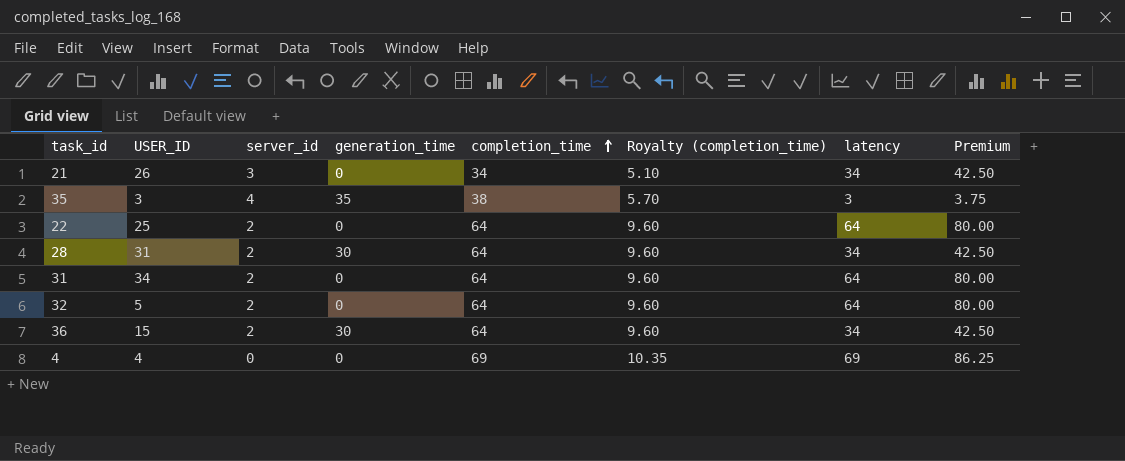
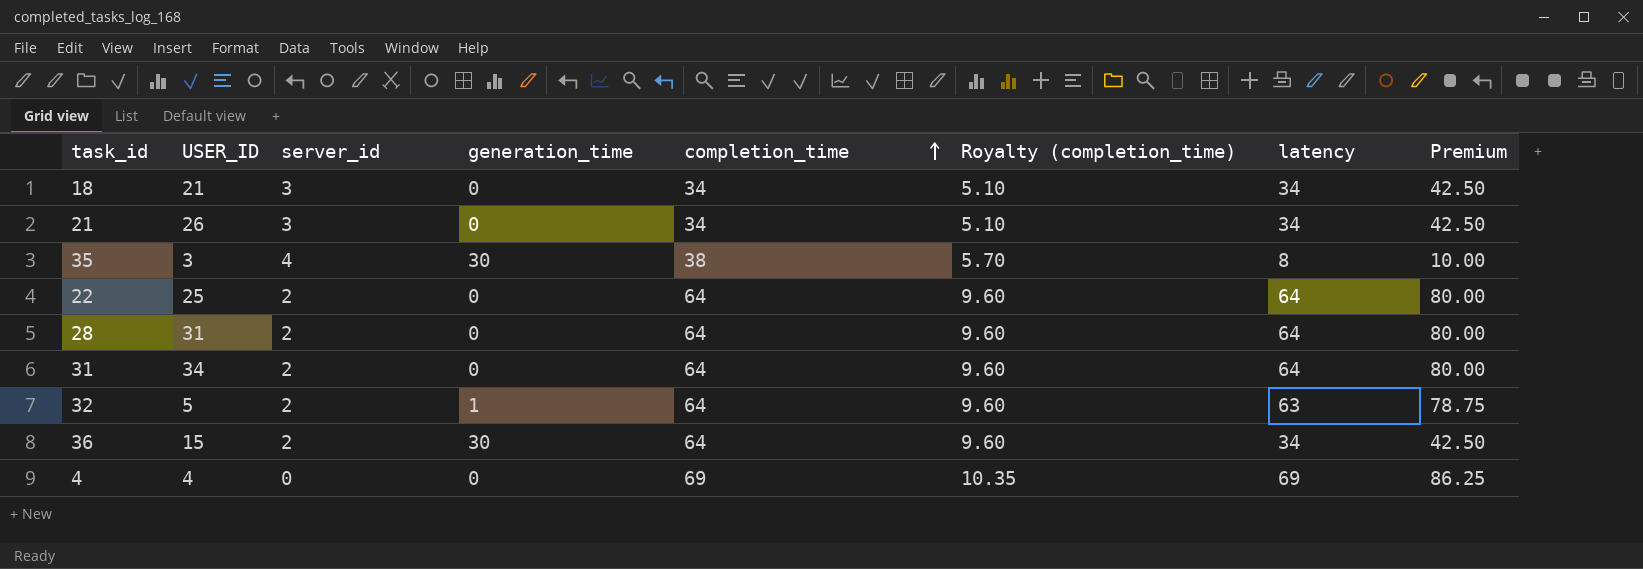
row 18: none -> 21 | 3 | 0 | 34 | 5.10 | 34 | 42.50
35 | generation_time: 35 -> 30
35 | latency: 3 -> 8
35 | Premium: 3.75 -> 10.00
28 | generation_time: 30 -> 0
28 | latency: 34 -> 64
28 | Premium: 42.50 -> 80.00
32 | generation_time: 0 -> 1
32 | latency: 64 -> 63
32 | Premium: 80.00 -> 78.75

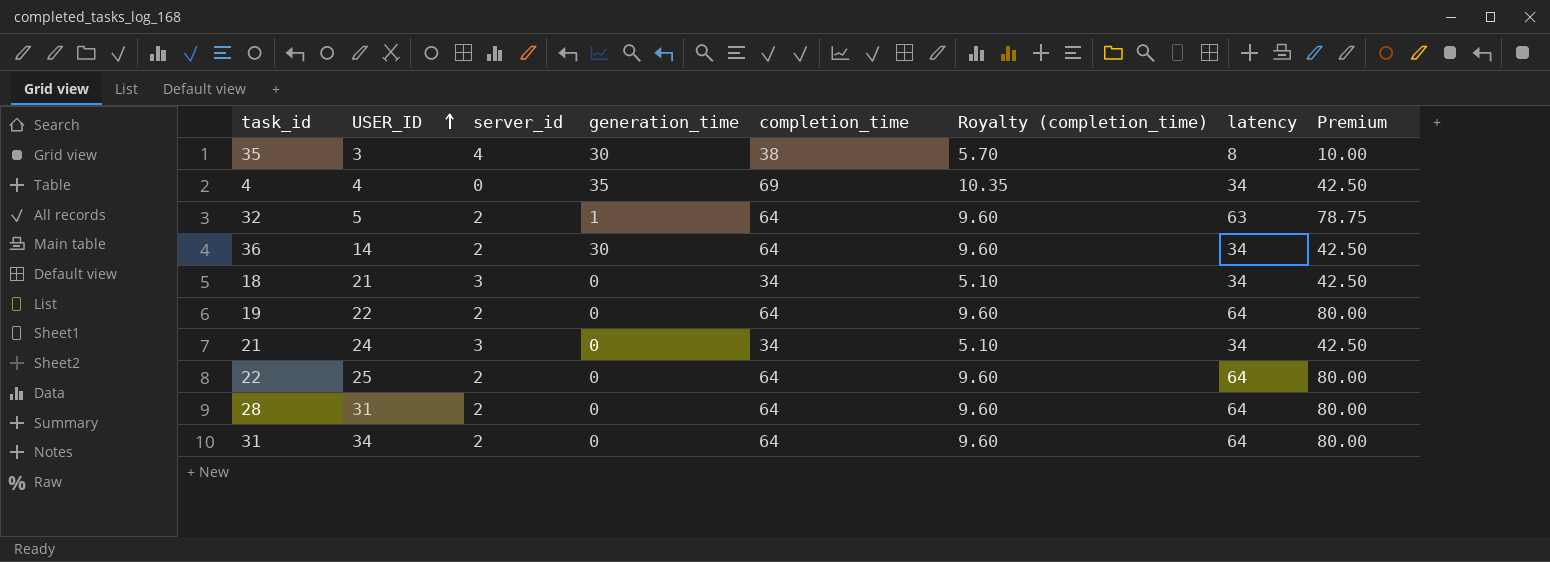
row order: completion_time ascending -> USER_ID ascending
4 | generation_time: 0 -> 35
4 | latency: 69 -> 34
4 | Premium: 86.25 -> 42.50
36 | USER_ID: 15 -> 14
row 19: none -> 22 | 2 | 0 | 64 | 9.60 | 64 | 80.00
21 | USER_ID: 26 -> 24

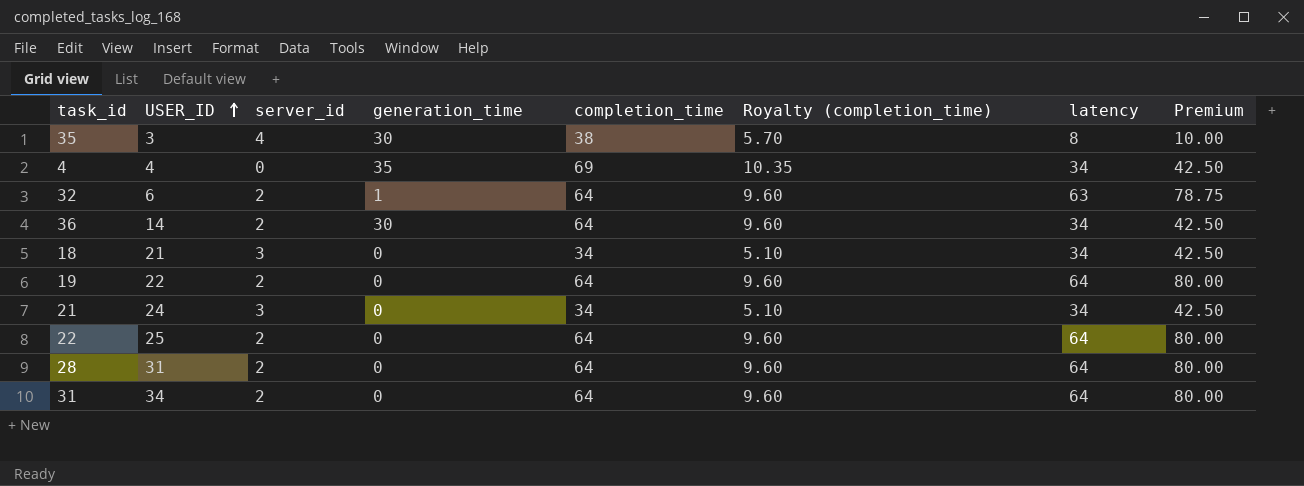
32 | USER_ID: 5 -> 6

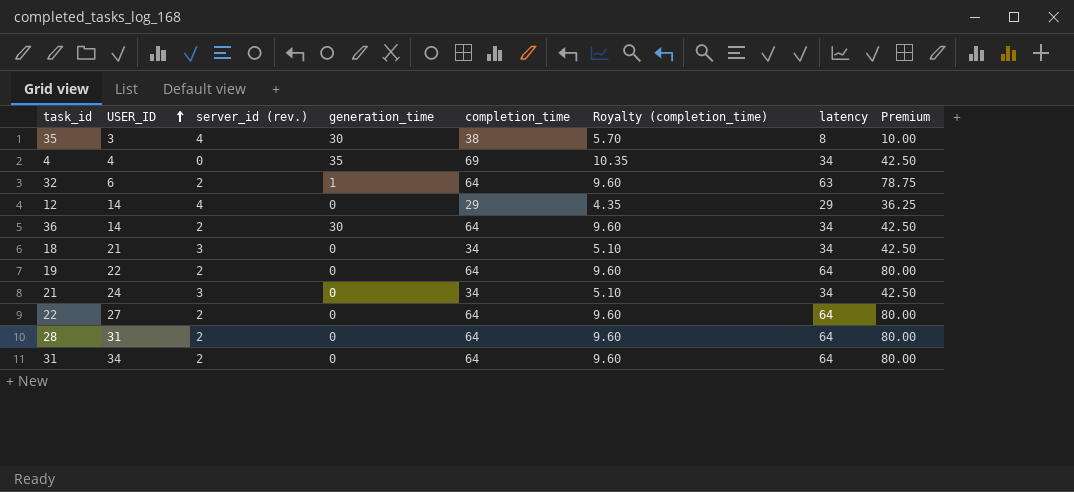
column name: server_id -> server_id (rev.)
row 12: none -> 14 | 4 | 0 | 29 | 4.35 | 29 | 36.25
22 | USER_ID: 25 -> 27

